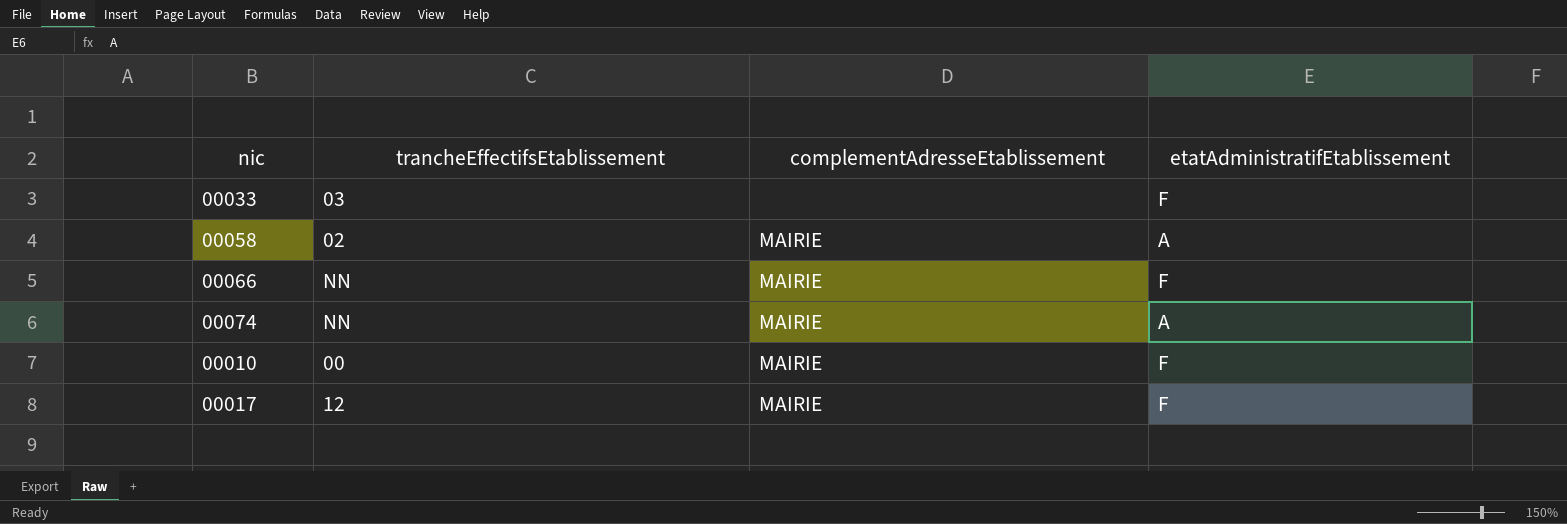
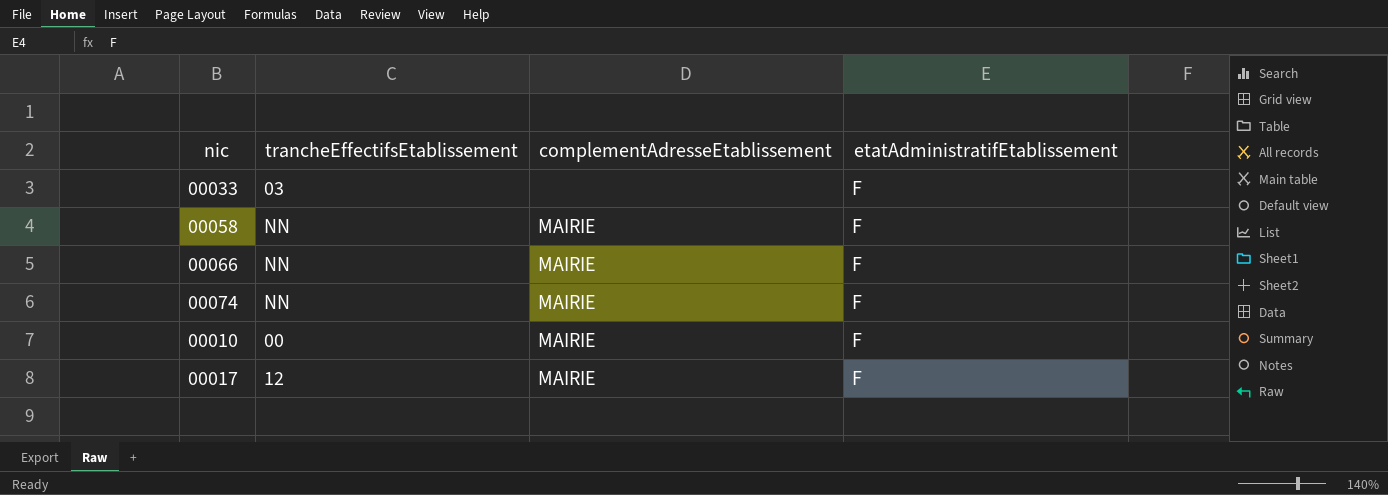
00058 | trancheEffectifsEtablissement: 02 -> NN
00058 | etatAdministratifEtablissement: A -> F
00074 | etatAdministratifEtablissement: A -> F

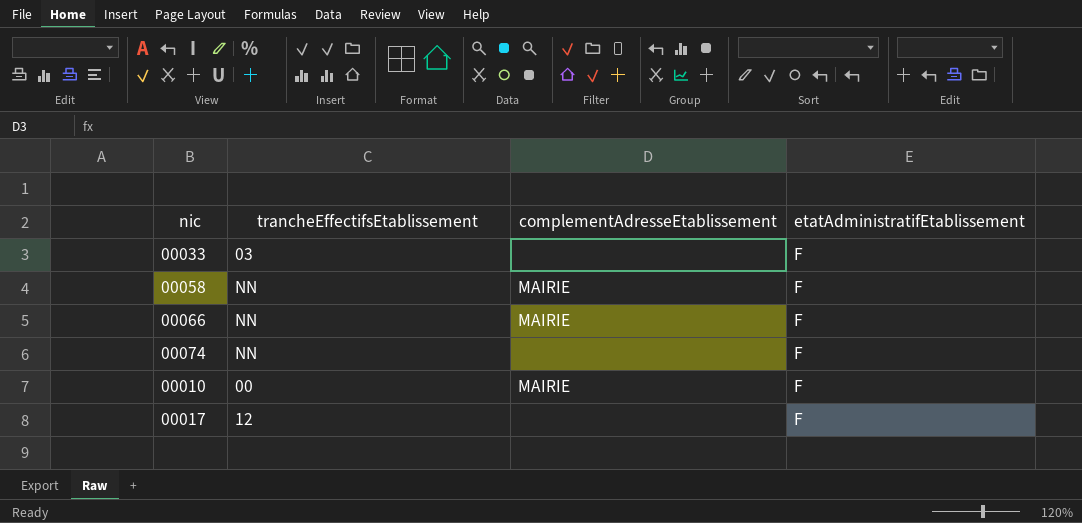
00074 | complementAdresseEtablissement: MAIRIE -> none
00017 | complementAdresseEtablissement: MAIRIE -> none

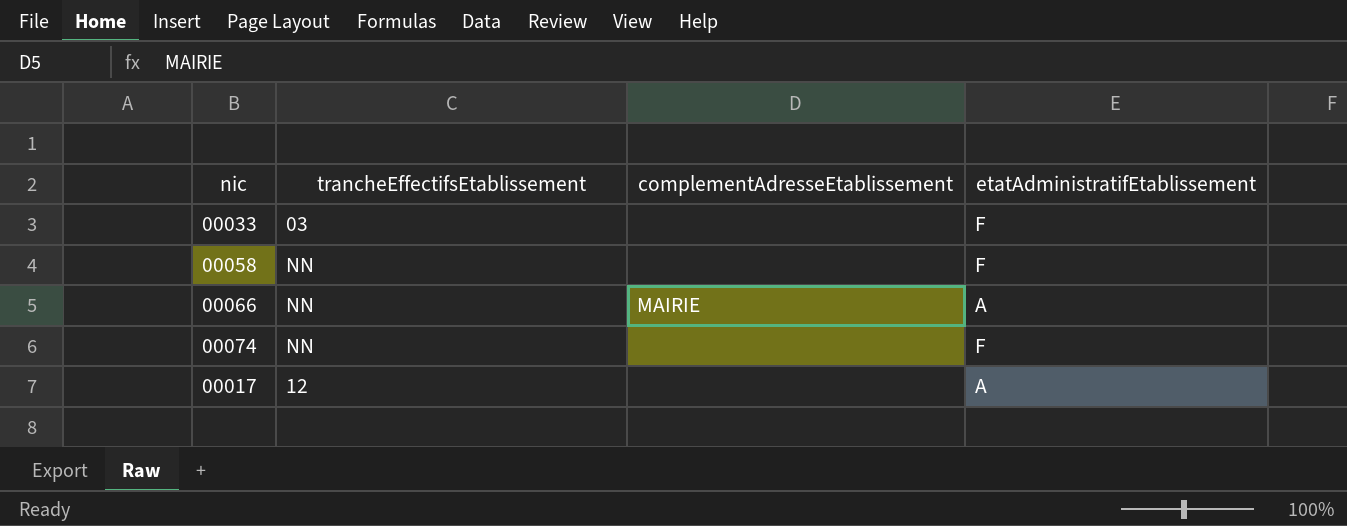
row 00010: 00 | MAIRIE | F -> none
00058 | complementAdresseEtablissement: MAIRIE -> none
00066 | etatAdministratifEtablissement: F -> A
00017 | etatAdministratifEtablissement: F -> A

